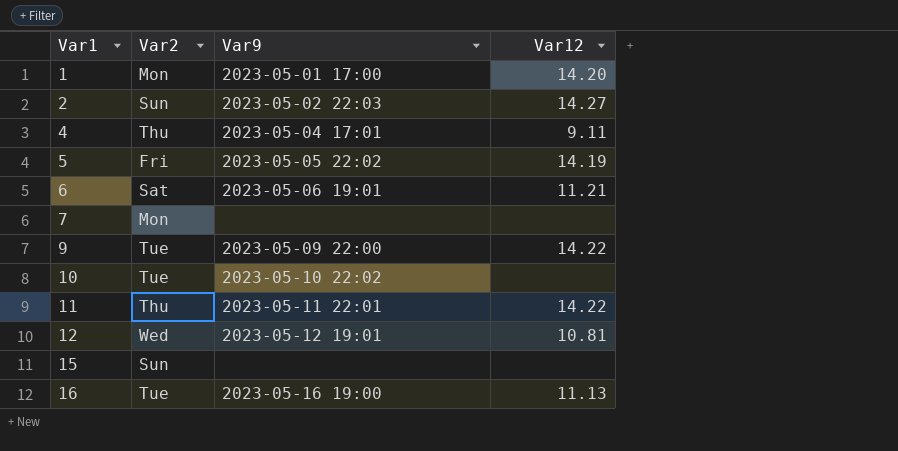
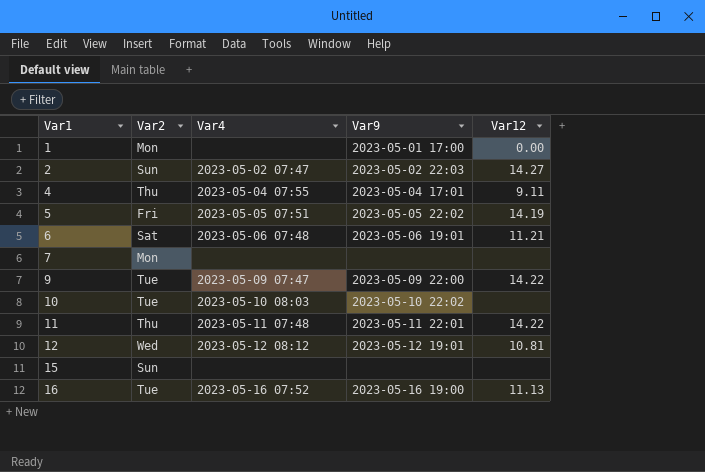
column Var4 | position: none -> 3
1 | Var12: 14.20 -> 0.00

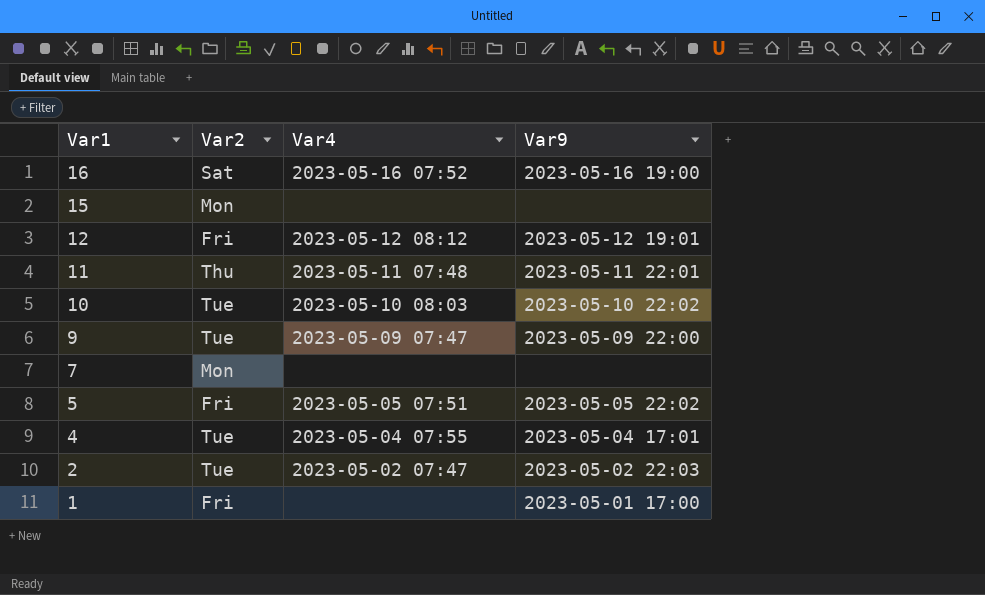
row order: Var1 ascending -> Var1 descending
column Var12 | position: 5 -> none
row 6: Sat | 2023-05-06 07:48 | 2023-05-06 19:01 | 11.21 -> none
16 | Var2: Tue -> Sat
15 | Var2: Sun -> Mon
12 | Var2: Wed -> Fri
4 | Var2: Thu -> Tue
2 | Var2: Sun -> Tue
1 | Var2: Mon -> Fri

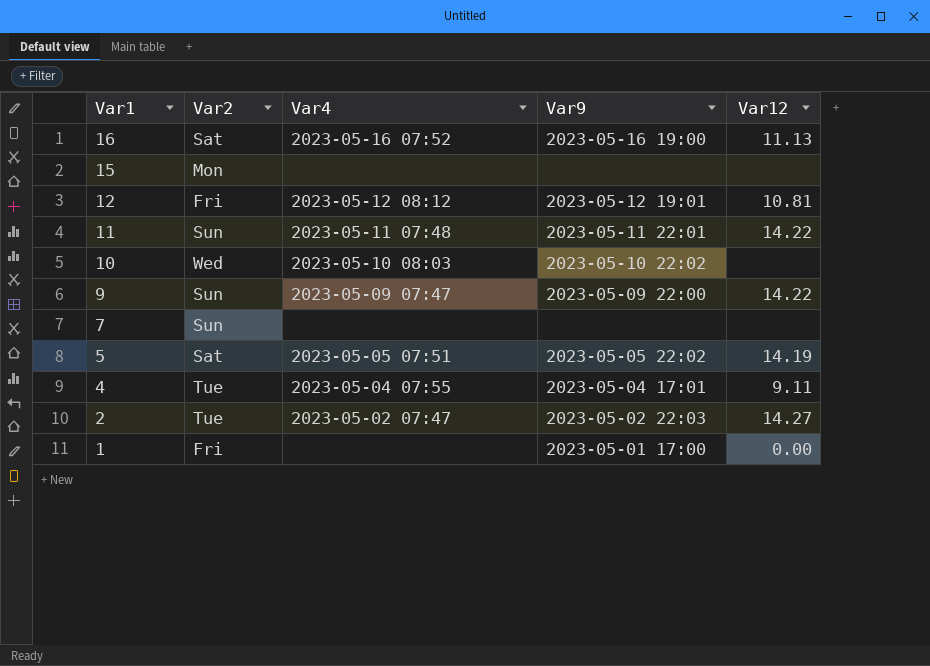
column Var12 | position: none -> 5
11 | Var2: Thu -> Sun
10 | Var2: Tue -> Wed
9 | Var2: Tue -> Sun
7 | Var2: Mon -> Sun
5 | Var2: Fri -> Sat

